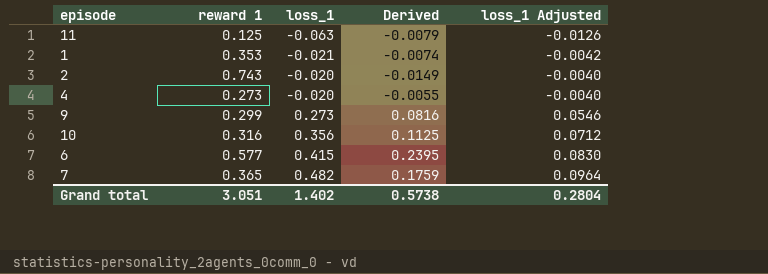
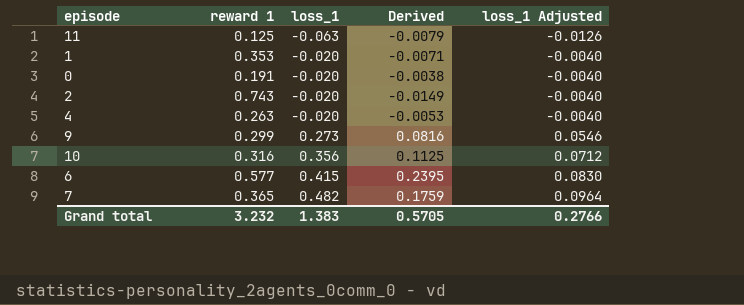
1 | loss_1: -0.021 -> -0.020
1 | Derived: -0.0074 -> -0.0071
1 | loss_1 Adjusted: -0.0042 -> -0.0040
row 0: none -> 0.191 | -0.020 | -0.0038 | -0.0040
4 | reward 1: 0.273 -> 0.263
4 | Derived: -0.0055 -> -0.0053
Grand total | reward 1: 3.051 -> 3.232
Grand total | loss_1: 1.402 -> 1.383
Grand total | Derived: 0.5738 -> 0.5705
Grand total | loss_1 Adjusted: 0.2804 -> 0.2766

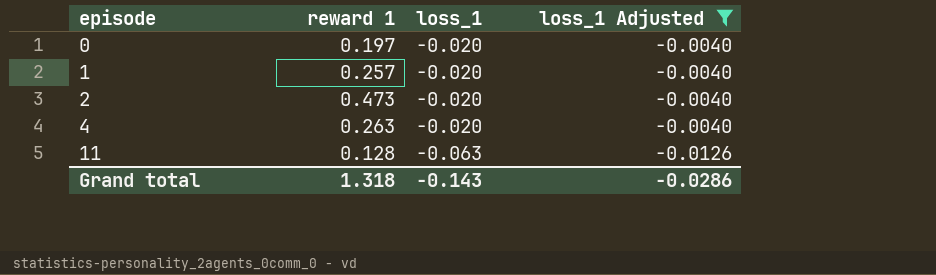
filter: none -> loss_1 Adjusted <= -0.0040
row order: loss_1 ascending -> episode ascending
column Derived | formula: [reward 1] * [loss_1] -> none
0 | reward 1: 0.191 -> 0.197
1 | reward 1: 0.353 -> 0.257
2 | reward 1: 0.743 -> 0.473
11 | reward 1: 0.125 -> 0.128
Grand total | reward 1: 3.232 -> 1.318
Grand total | loss_1: 1.383 -> -0.143
Grand total | loss_1 Adjusted: 0.2766 -> -0.0286

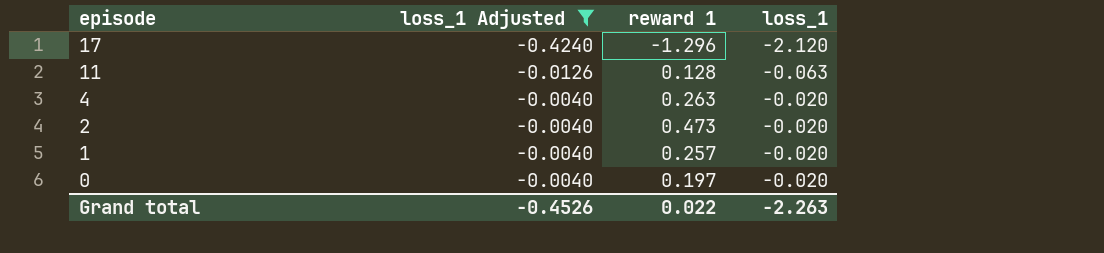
row order: episode ascending -> episode descending
column loss_1 Adjusted | position: 4 -> 2
row 17: none -> -0.4240 | -1.296 | -2.120
Grand total | loss_1 Adjusted: -0.0286 -> -0.4526
Grand total | reward 1: 1.318 -> 0.022
Grand total | loss_1: -0.143 -> -2.263

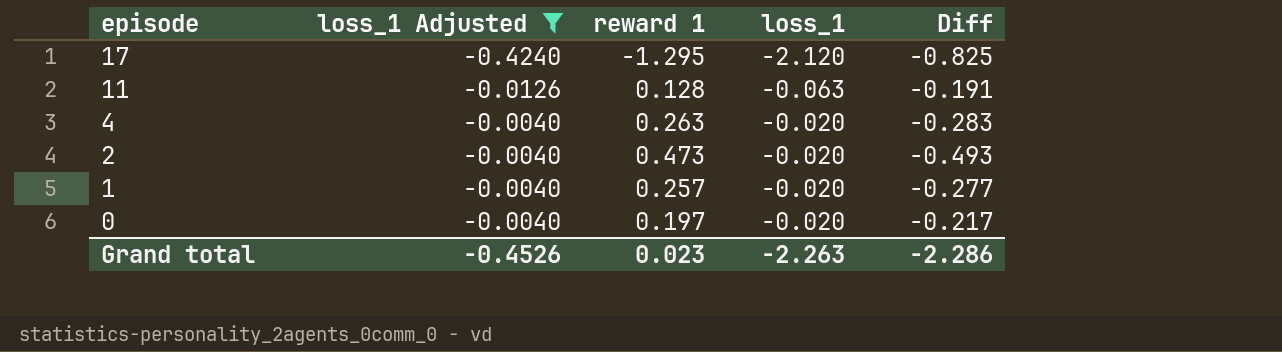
column Diff | formula: none -> [loss_1] - [reward 1]
17 | reward 1: -1.296 -> -1.295
Grand total | reward 1: 0.022 -> 0.023

